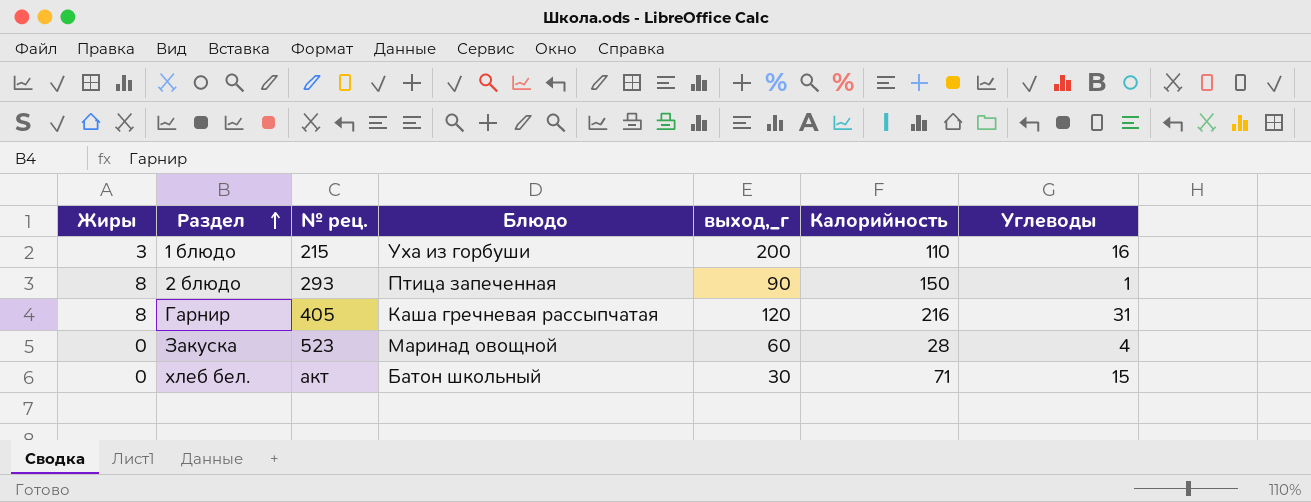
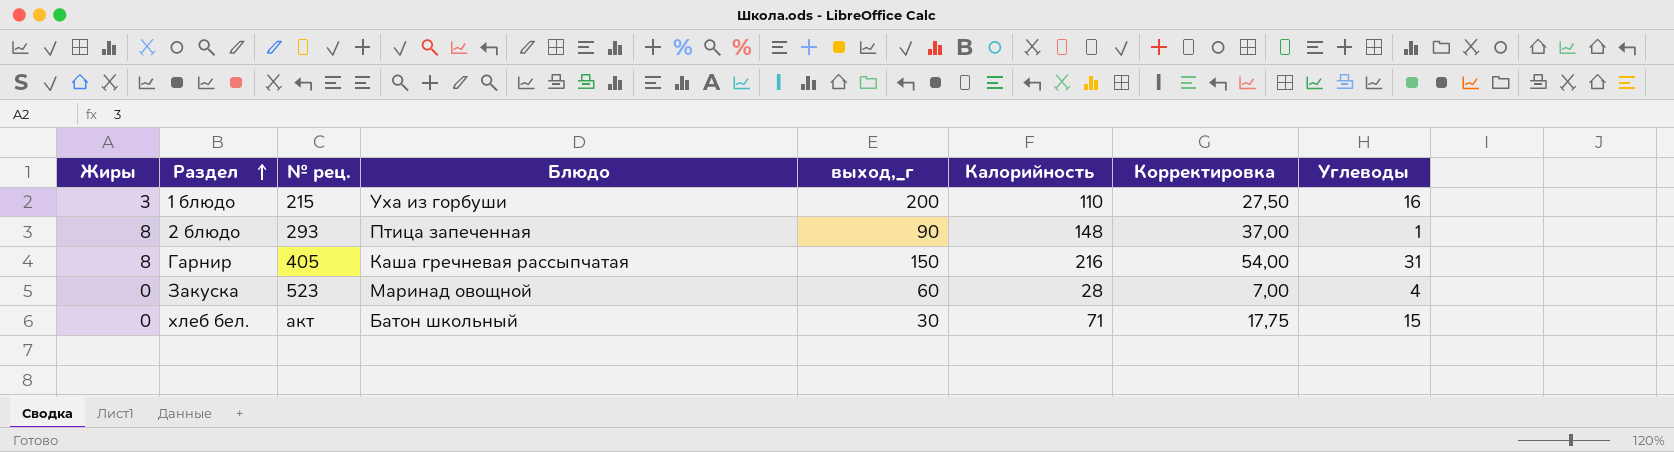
column Корректировка | formula: none -> [Калорийность] * 0,25
2 блюдо | Калорийность: 150 -> 148
Гарнир | выход,_г: 120 -> 150

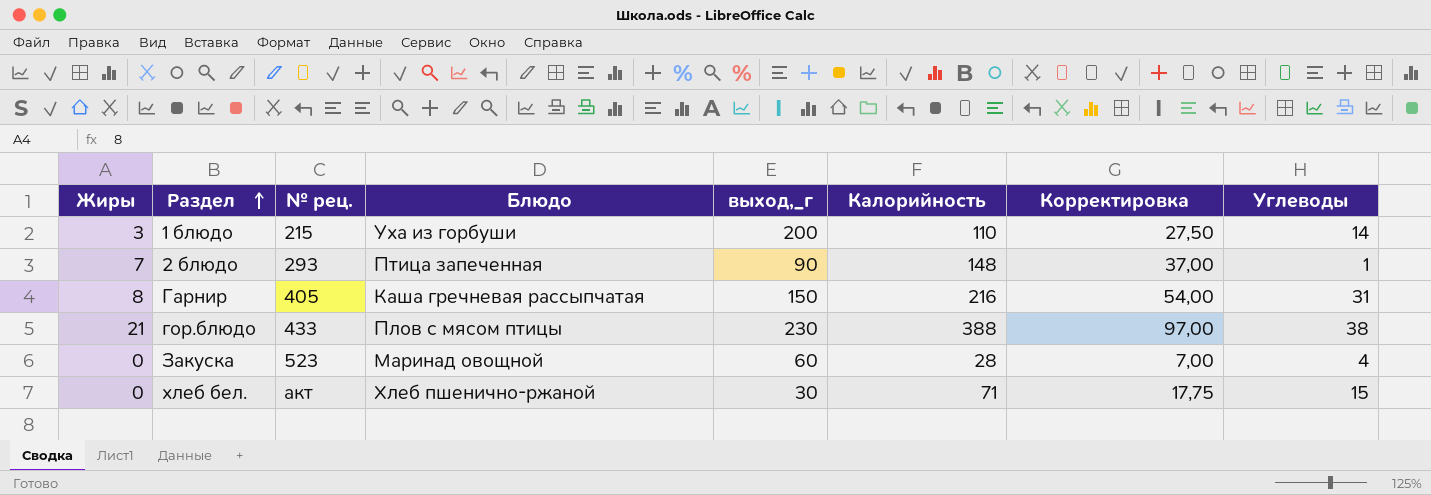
1 блюдо | Углеводы: 16 -> 14
2 блюдо | Жиры: 8 -> 7
row гор.блюдо: none -> 21 | 433 | Плов с мясом птицы | 230 | 388 | 97,00 | 38
хлеб бел. | Блюдо: Батон школьный -> Хлеб пшенично-ржаной

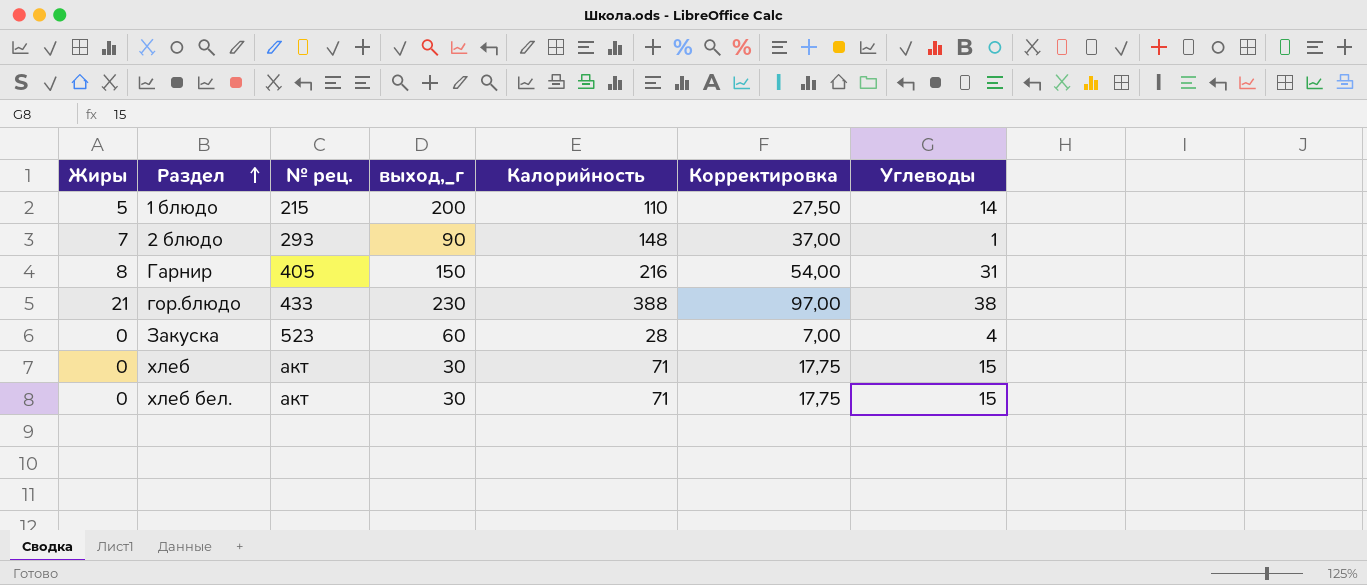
column Блюдо | position: 4 -> none
1 блюдо | Жиры: 3 -> 5
row хлеб: none -> 0 | акт | 30 | 71 | 17,75 | 15

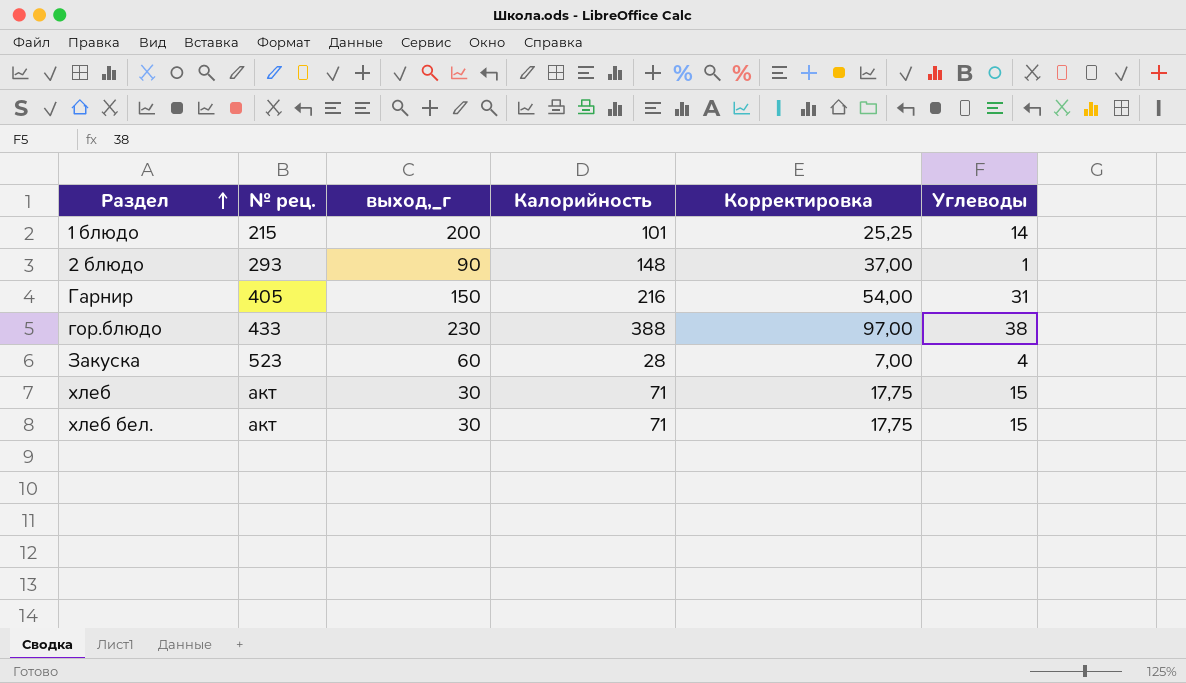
column Жиры | position: 1 -> none
1 блюдо | Калорийность: 110 -> 101
1 блюдо | Корректировка: 27,50 -> 25,25

